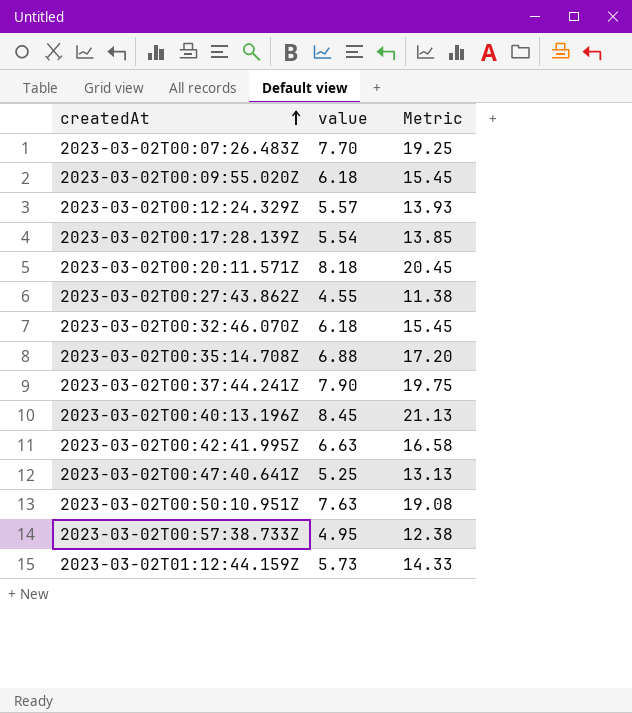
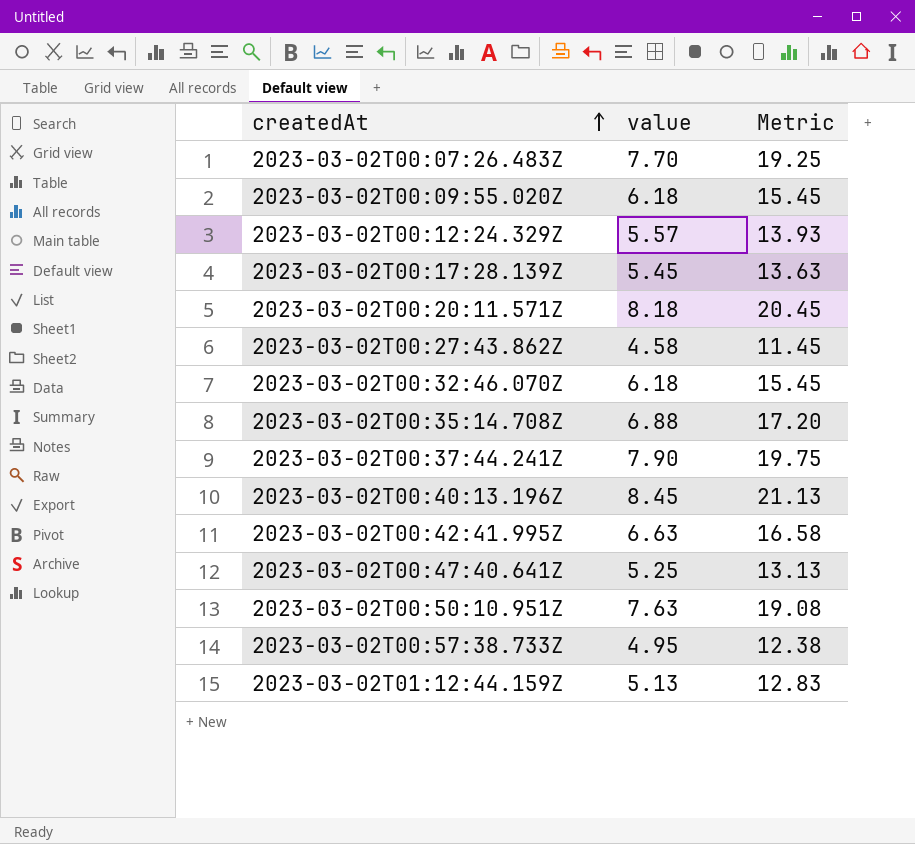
2023-03-02T00:17:28.139Z | value: 5.54 -> 5.45
2023-03-02T00:17:28.139Z | Metric: 13.85 -> 13.63
2023-03-02T00:27:43.862Z | value: 4.55 -> 4.58
2023-03-02T00:27:43.862Z | Metric: 11.38 -> 11.45
2023-03-02T01:12:44.159Z | value: 5.73 -> 5.13
2023-03-02T01:12:44.159Z | Metric: 14.33 -> 12.83

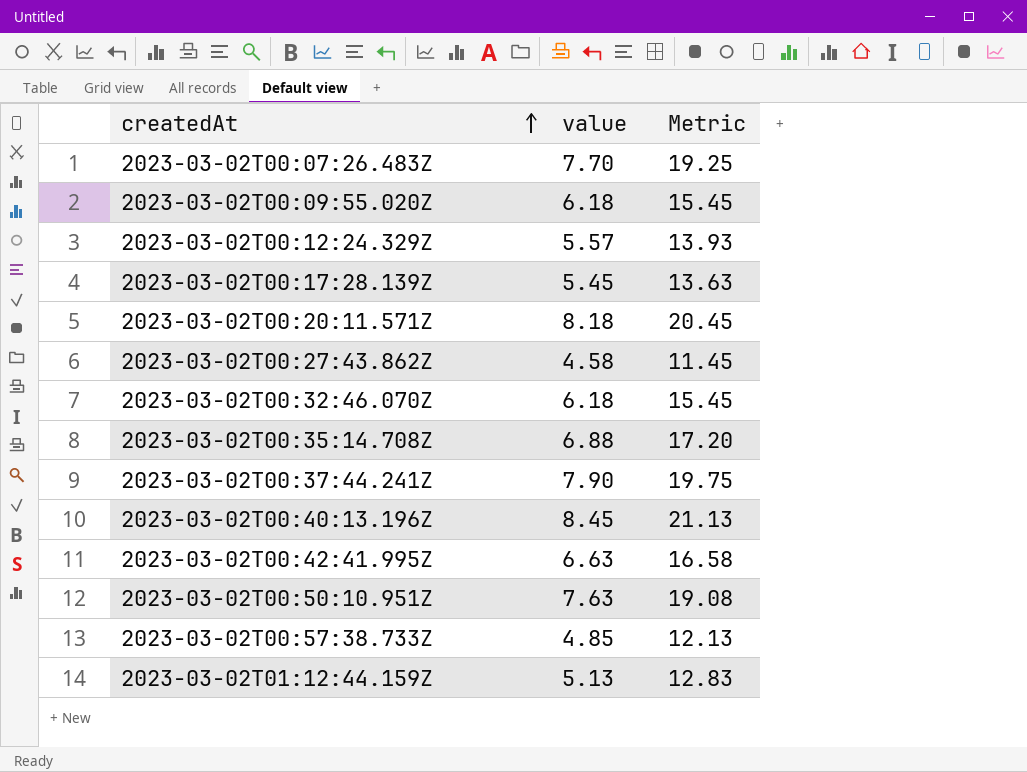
row 2023-03-02T00:47:40.641Z: 5.25 | 13.13 -> none
2023-03-02T00:57:38.733Z | value: 4.95 -> 4.85
2023-03-02T00:57:38.733Z | Metric: 12.38 -> 12.13

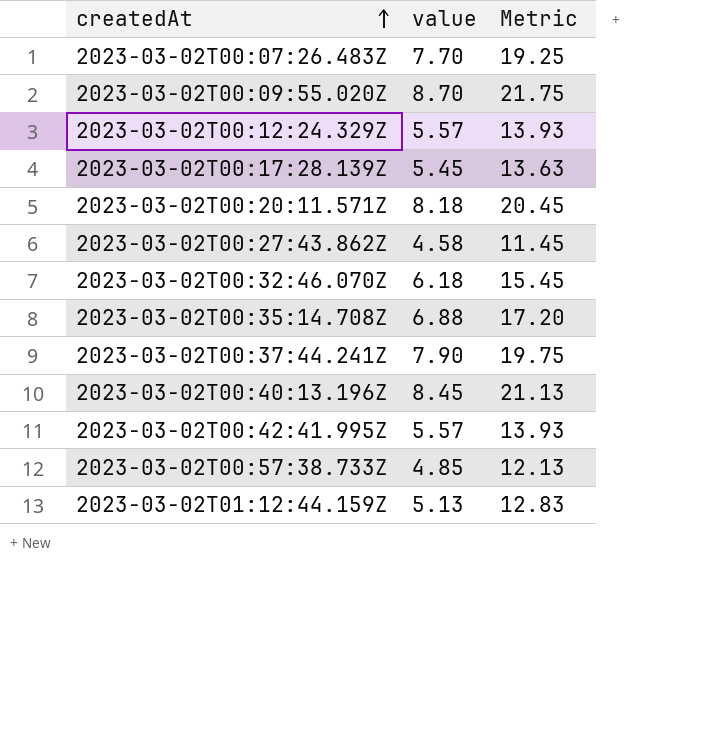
row 2023-03-02T00:50:10.951Z: 7.63 | 19.08 -> none
2023-03-02T00:09:55.020Z | value: 6.18 -> 8.70
2023-03-02T00:09:55.020Z | Metric: 15.45 -> 21.75
2023-03-02T00:42:41.995Z | value: 6.63 -> 5.57
2023-03-02T00:42:41.995Z | Metric: 16.58 -> 13.93

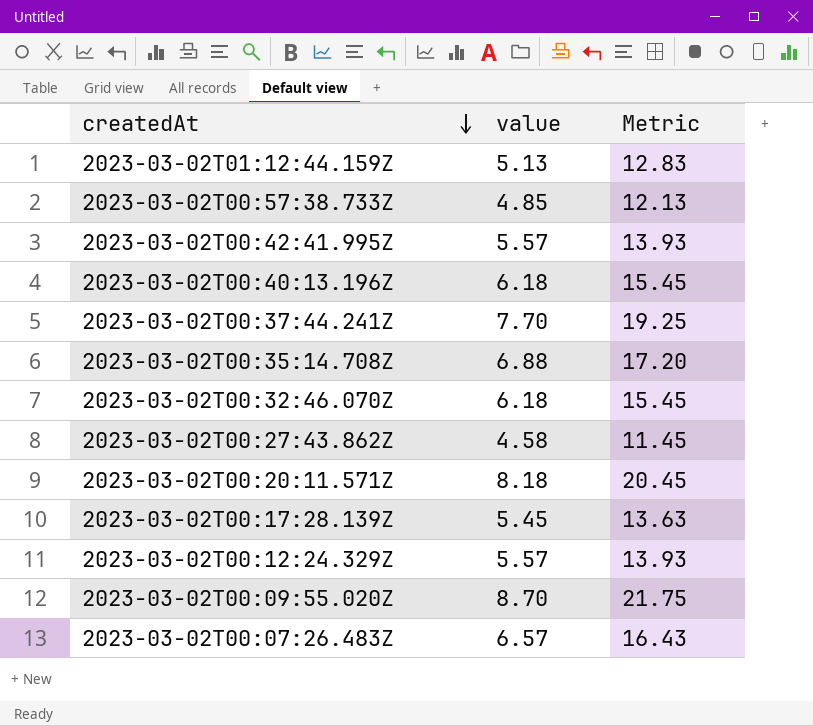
row order: createdAt ascending -> createdAt descending
2023-03-02T00:40:13.196Z | value: 8.45 -> 6.18
2023-03-02T00:40:13.196Z | Metric: 21.13 -> 15.45
2023-03-02T00:37:44.241Z | value: 7.90 -> 7.70
2023-03-02T00:37:44.241Z | Metric: 19.75 -> 19.25
2023-03-02T00:07:26.483Z | value: 7.70 -> 6.57
2023-03-02T00:07:26.483Z | Metric: 19.25 -> 16.43

